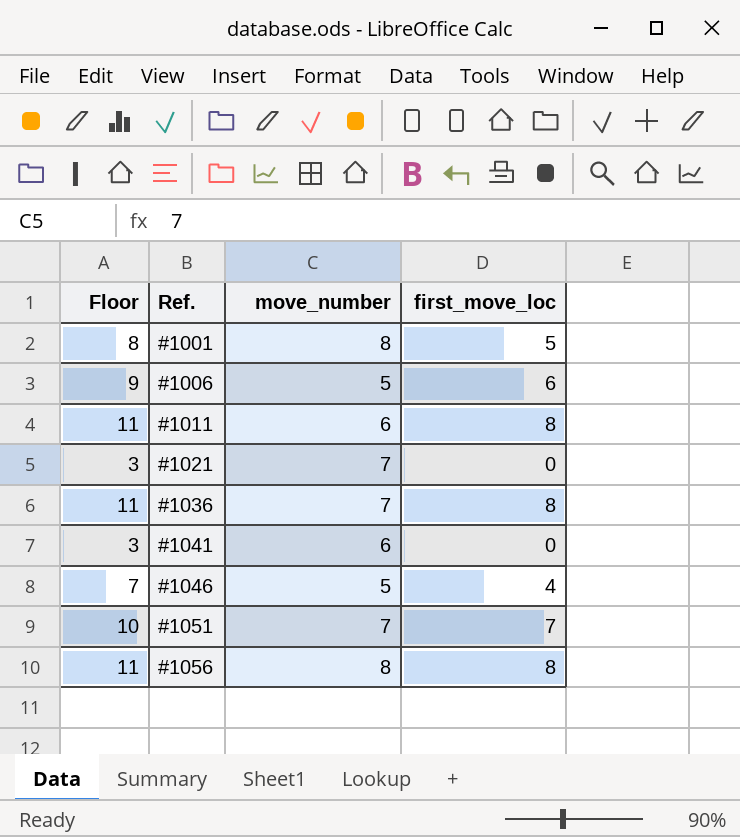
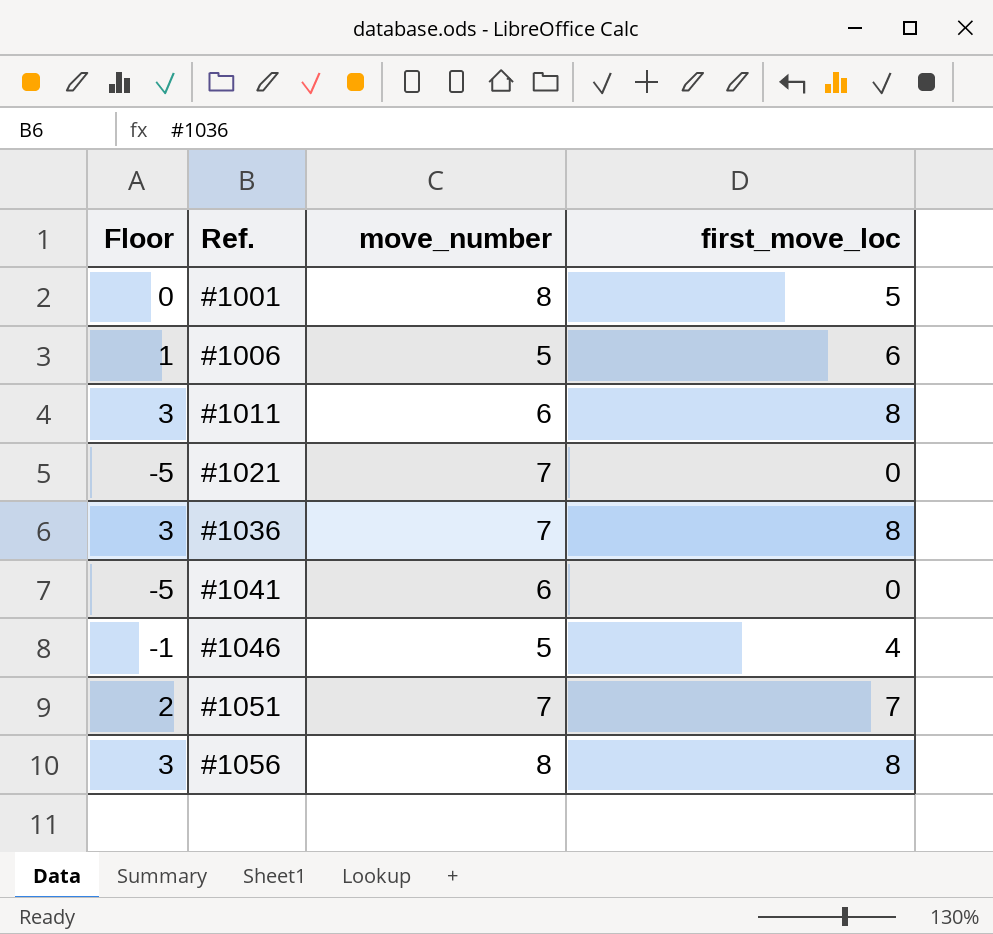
column Floor | formula: [first_move_loc] + 3 -> [first_move_loc] - 5

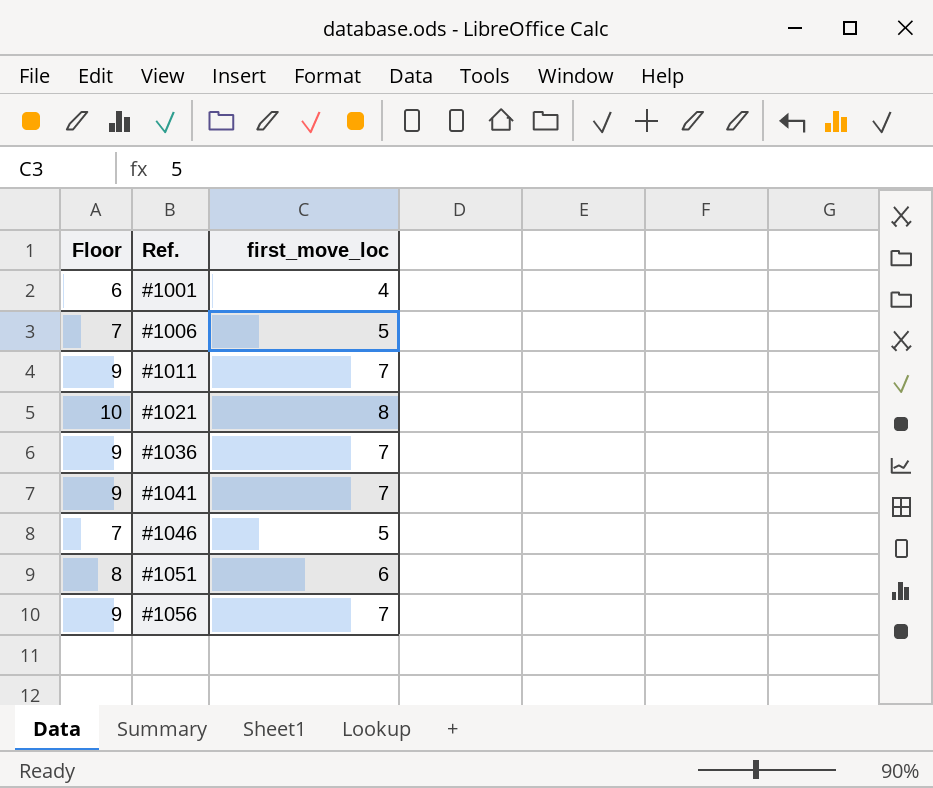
column move_number | position: 3 -> none
column Floor | formula: [first_move_loc] - 5 -> [first_move_loc] + 2
#1001 | first_move_loc: 5 -> 4
#1006 | first_move_loc: 6 -> 5
#1011 | first_move_loc: 8 -> 7
#1021 | first_move_loc: 0 -> 8
#1036 | first_move_loc: 8 -> 7
#1041 | first_move_loc: 0 -> 7
#1046 | first_move_loc: 4 -> 5
#1051 | first_move_loc: 7 -> 6
#1056 | first_move_loc: 8 -> 7

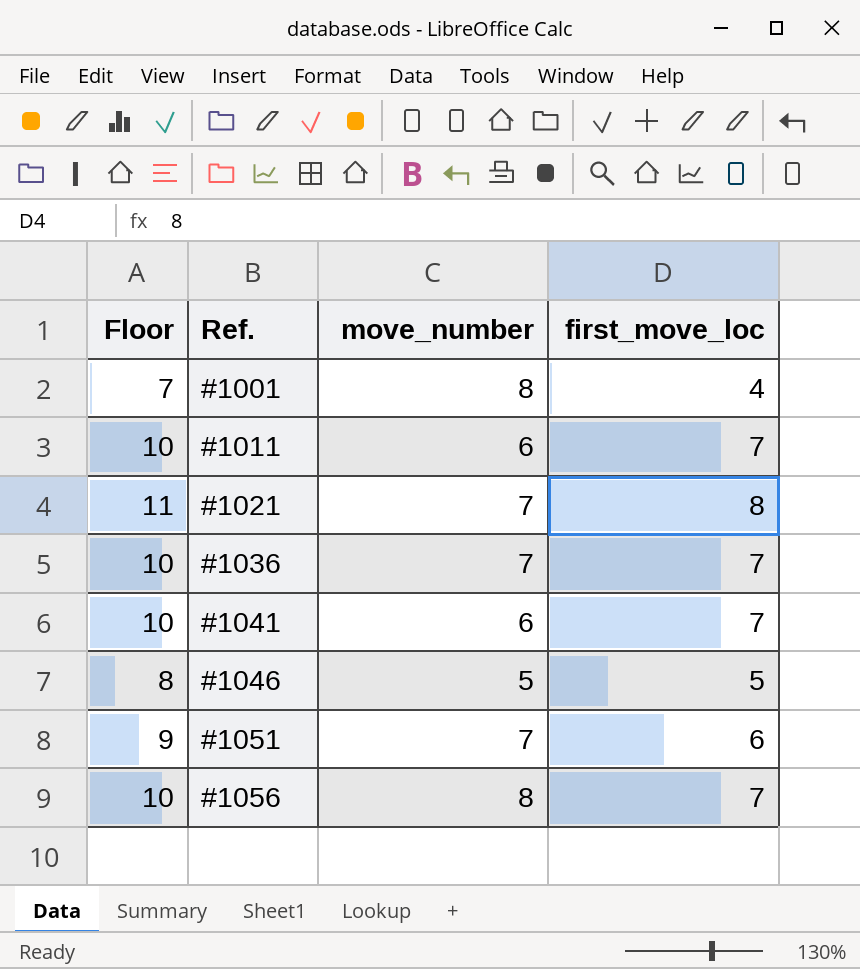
column Floor | formula: [first_move_loc] + 2 -> [first_move_loc] + 3
column move_number | position: none -> 3
row #1006: 7 | 5 -> none

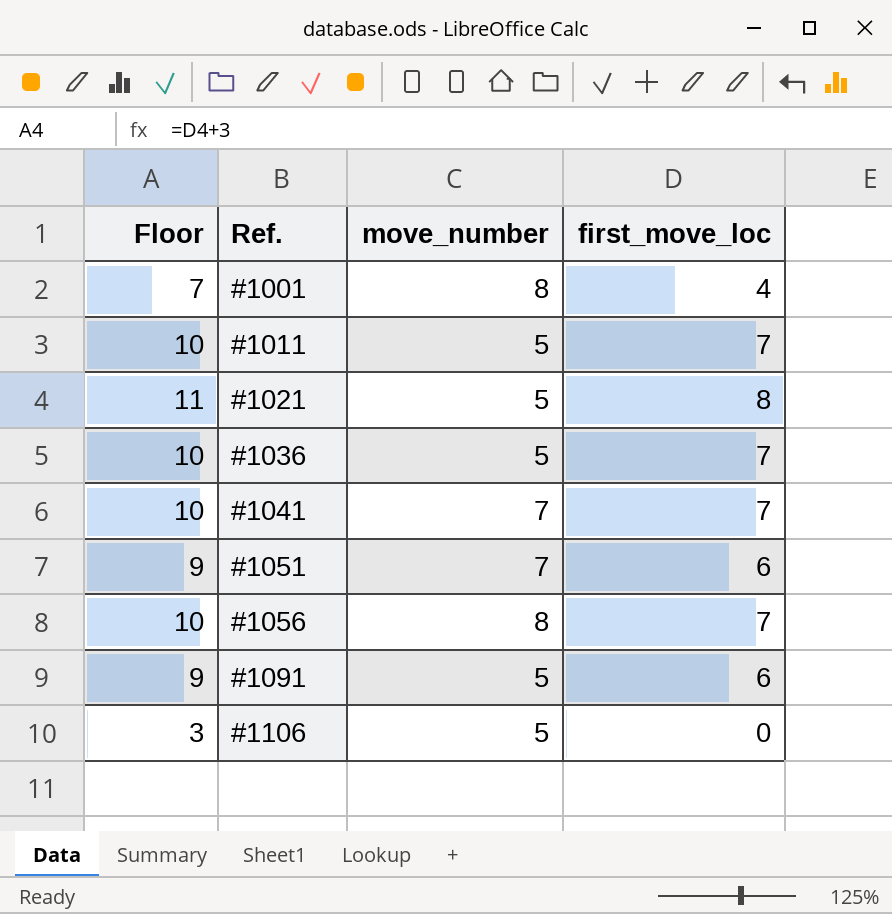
row #1046: 8 | 5 | 5 -> none
#1011 | move_number: 6 -> 5
#1021 | move_number: 7 -> 5
#1036 | move_number: 7 -> 5
#1041 | move_number: 6 -> 7
row #1091: none -> 9 | 5 | 6
row #1106: none -> 3 | 5 | 0

